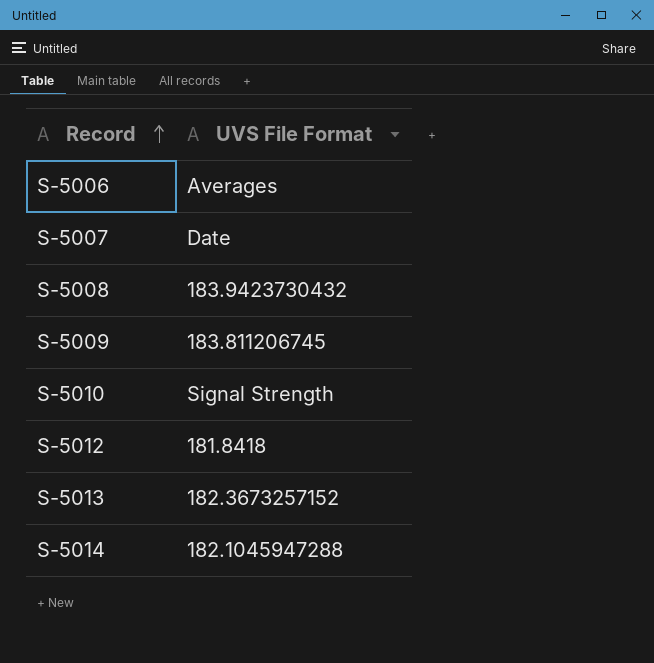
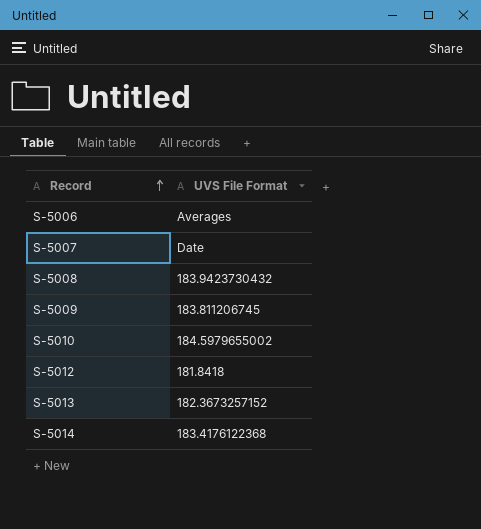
S-5010 | UVS File Format: Signal Strength -> 184.5979655002
S-5014 | UVS File Format: 182.1045947288 -> 183.4176122368

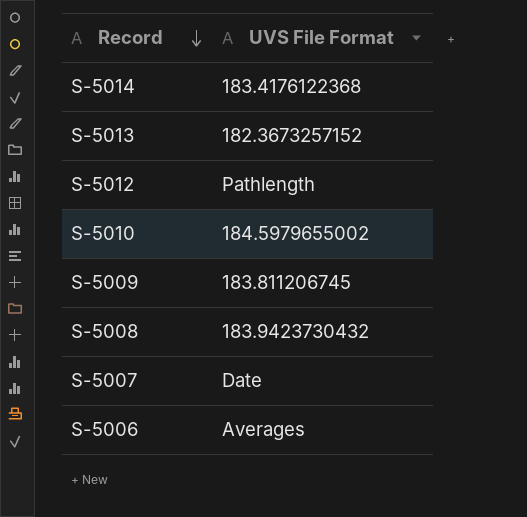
row order: Record ascending -> Record descending
S-5012 | UVS File Format: 181.8418 -> Pathlength

